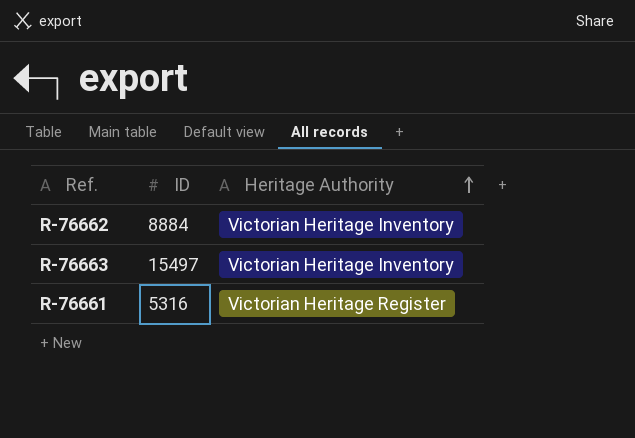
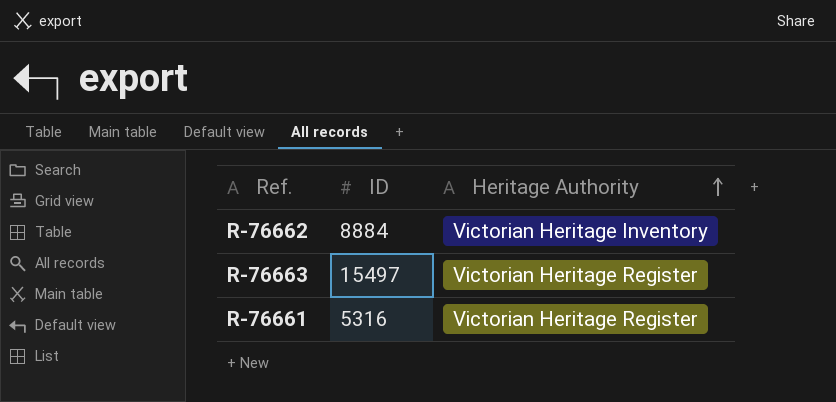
R-76663 | Heritage Authority: Victorian Heritage Inventory -> Victorian Heritage Register

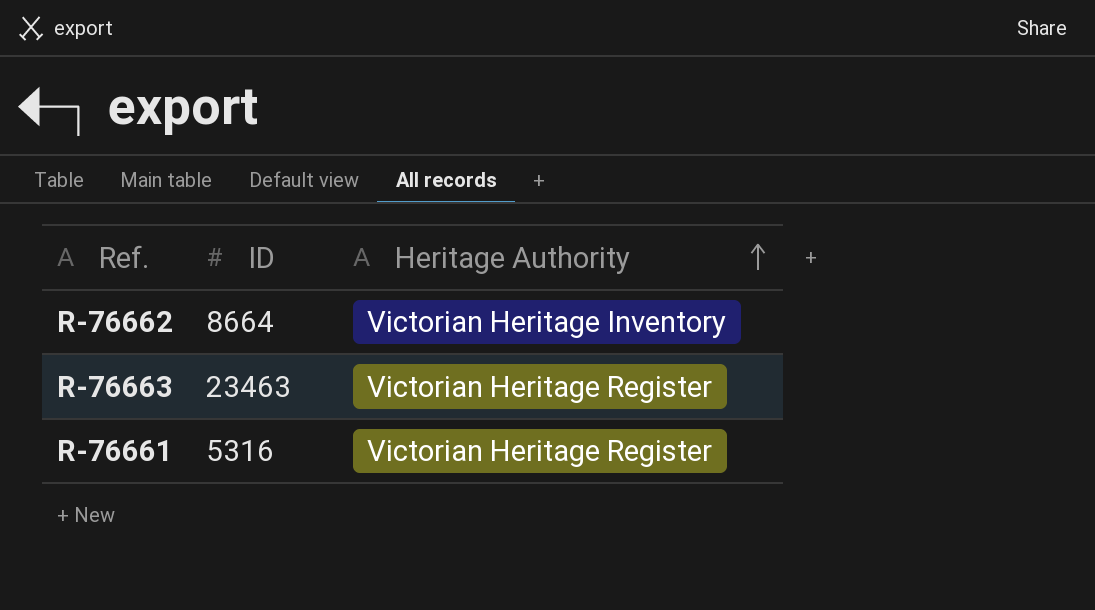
R-76662 | ID: 8884 -> 8664
R-76663 | ID: 15497 -> 23463

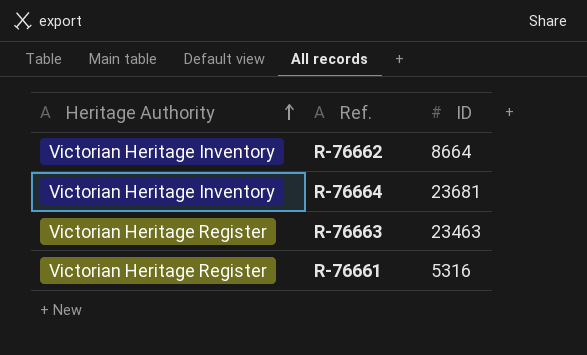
column Heritage Authority | position: 3 -> 1
row R-76664: none -> Victorian Heritage Inventory | 23681

